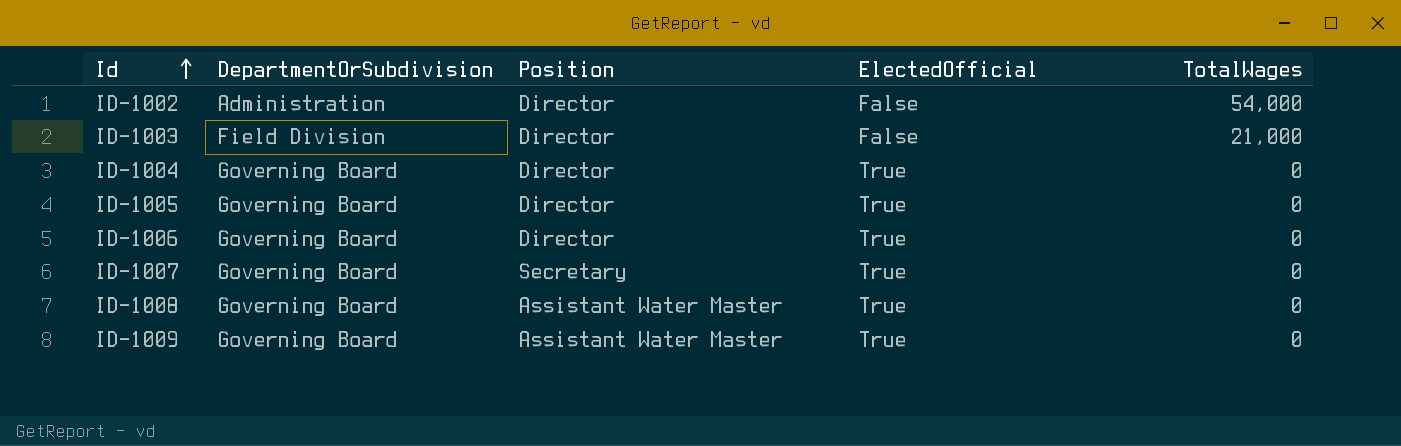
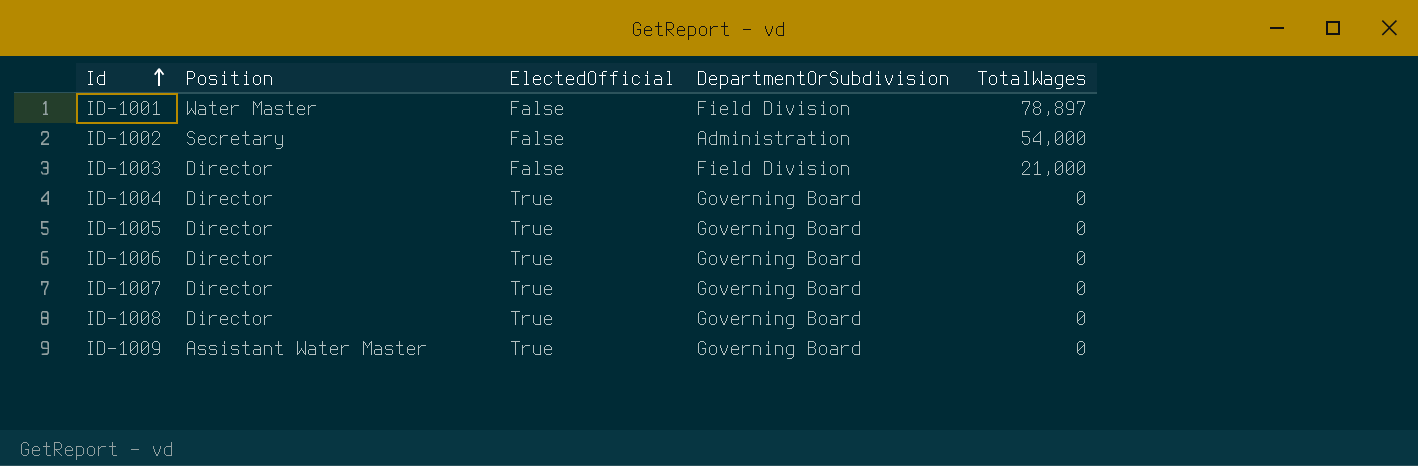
column DepartmentOrSubdivision | position: 2 -> 4
row ID-1001: none -> Water Master | False | Field Division | 78,897
ID-1002 | Position: Director -> Secretary
ID-1007 | Position: Secretary -> Director
ID-1008 | Position: Assistant Water Master -> Director

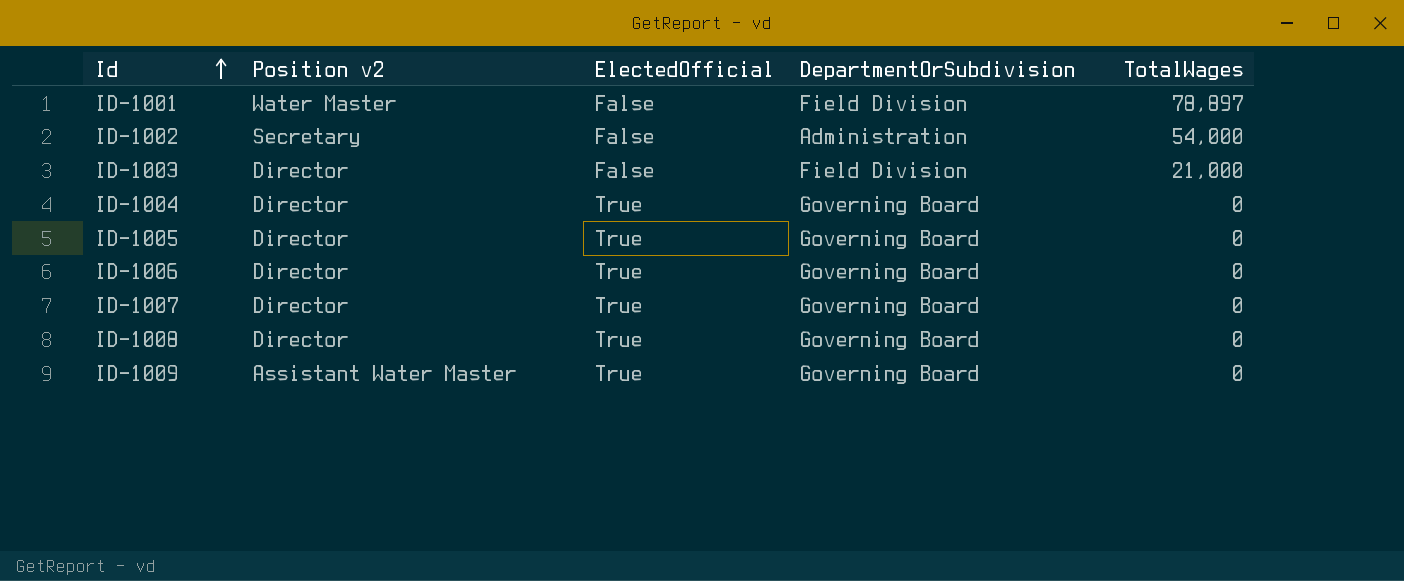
column name: Position -> Position v2

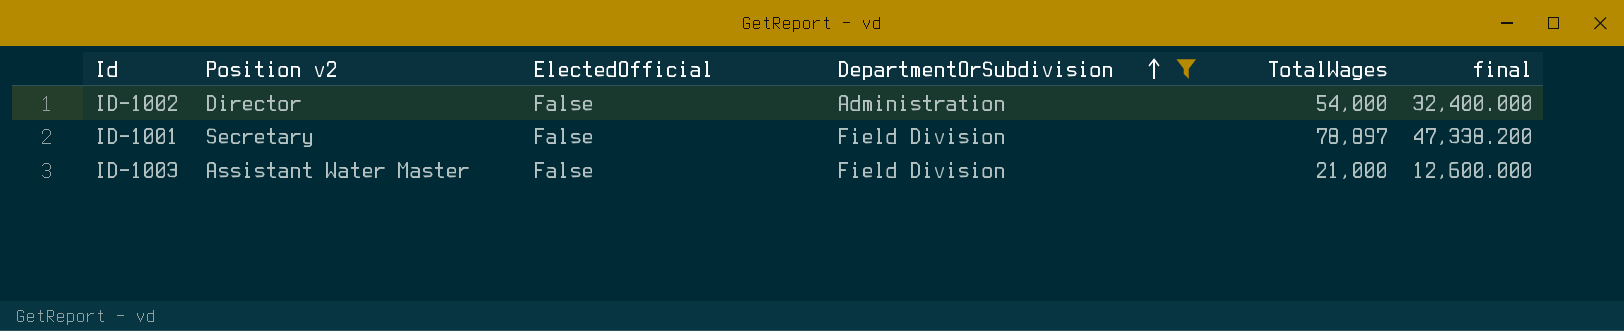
filter: none -> DepartmentOrSubdivision != Governing Board
row order: Id ascending -> DepartmentOrSubdivision ascending
column final | formula: none -> [TotalWages] * 0.6
ID-1002 | Position v2: Secretary -> Director
ID-1001 | Position v2: Water Master -> Secretary
ID-1003 | Position v2: Director -> Assistant Water Master

